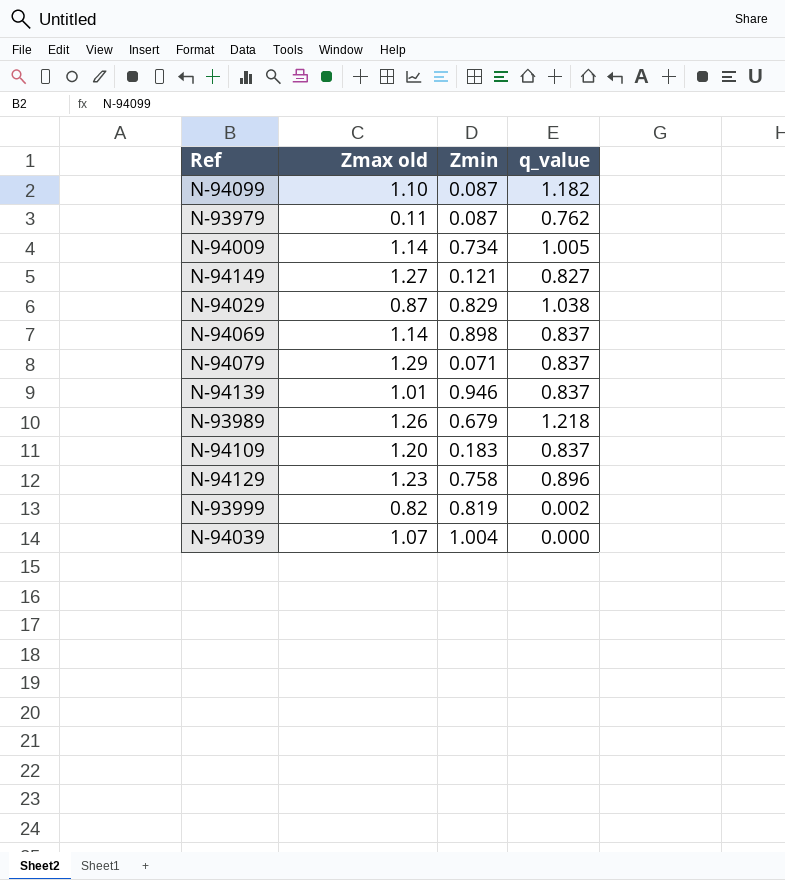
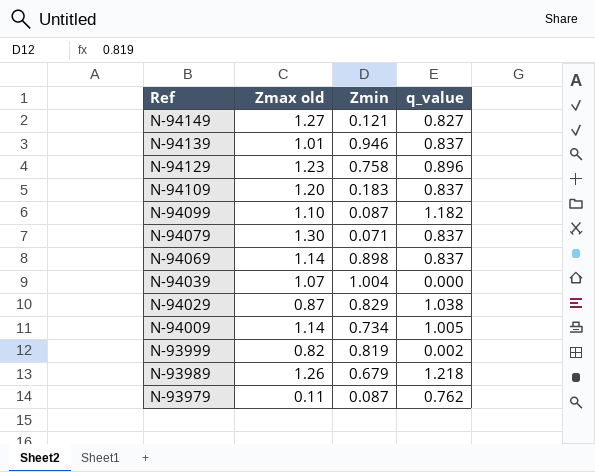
row order: none -> Ref descending
N-94079 | Zmax old: 1.29 -> 1.30

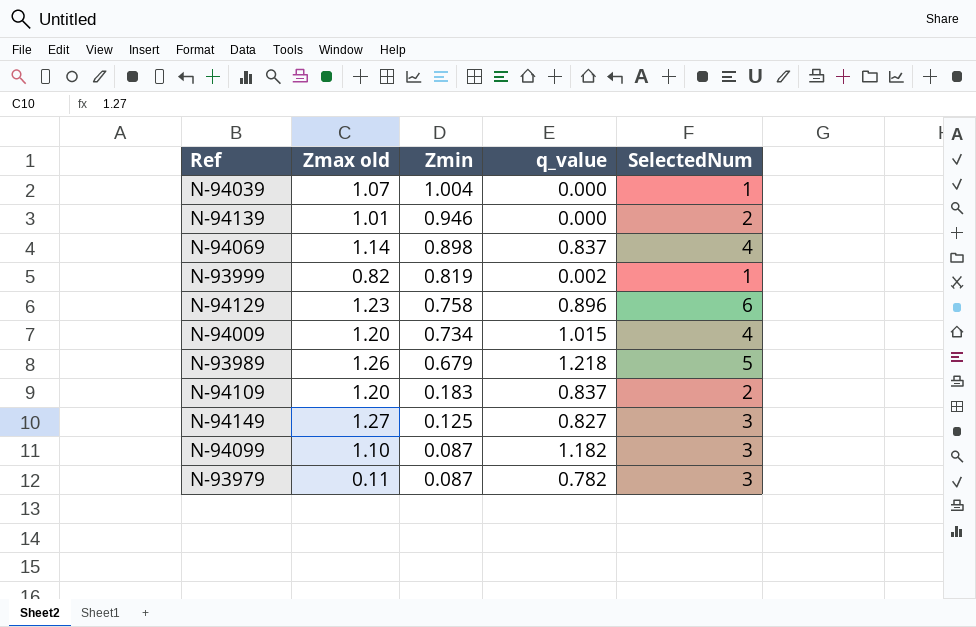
row order: Ref descending -> Zmin descending
column SelectedNum | position: none -> 5
row N-94079: 1.30 | 0.071 | 0.837 -> none
row N-94029: 0.87 | 0.829 | 1.038 -> none
N-94139 | q_value: 0.837 -> 0.000
N-94009 | Zmax old: 1.14 -> 1.20
N-94009 | q_value: 1.005 -> 1.015
N-94149 | Zmin: 0.121 -> 0.125
N-93979 | q_value: 0.762 -> 0.782

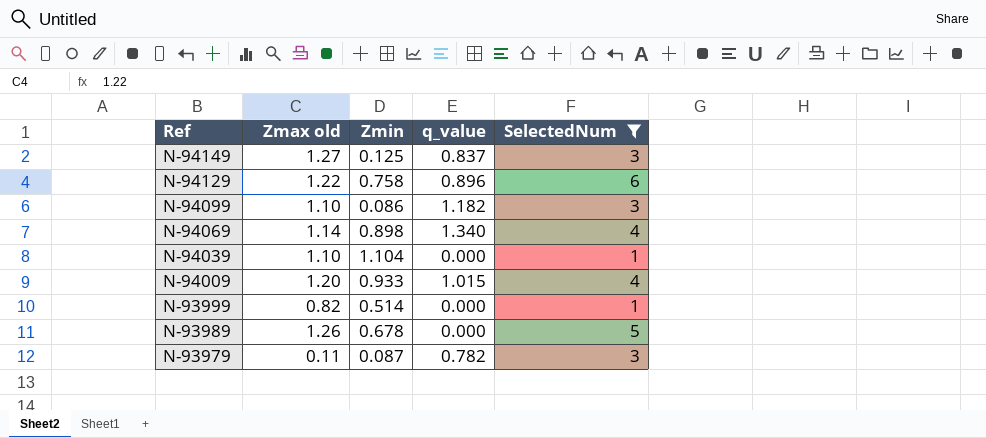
filter: none -> SelectedNum != 2
row order: Zmin descending -> Ref descending
N-94149 | q_value: 0.827 -> 0.837
N-94129 | Zmax old: 1.23 -> 1.22
N-94099 | Zmin: 0.087 -> 0.086
N-94069 | q_value: 0.837 -> 1.340
N-94039 | Zmax old: 1.07 -> 1.10
N-94039 | Zmin: 1.004 -> 1.104
N-94009 | Zmin: 0.734 -> 0.933
N-93999 | Zmin: 0.819 -> 0.514
N-93999 | q_value: 0.002 -> 0.000
N-93989 | Zmin: 0.679 -> 0.678
N-93989 | q_value: 1.218 -> 0.000

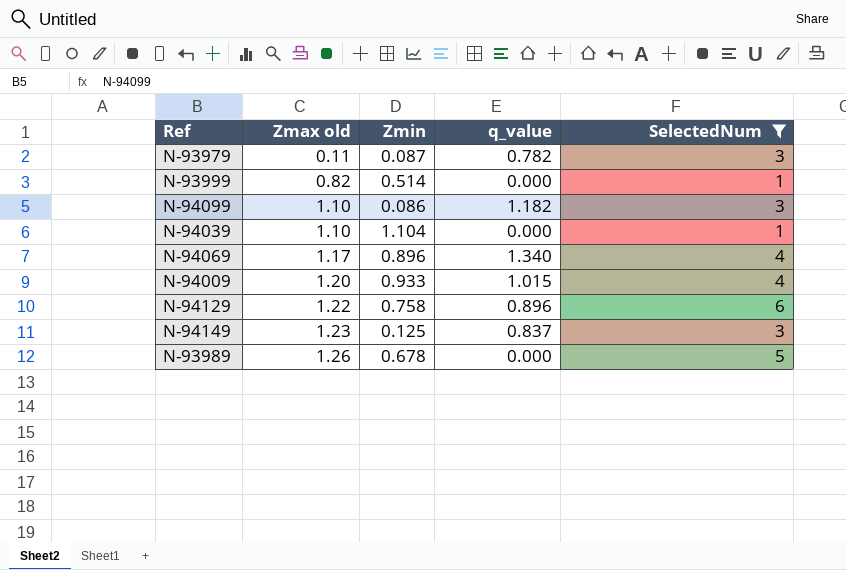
row order: Ref descending -> Zmax old ascending
N-94069 | Zmax old: 1.14 -> 1.17
N-94069 | Zmin: 0.898 -> 0.896
N-94149 | Zmax old: 1.27 -> 1.23

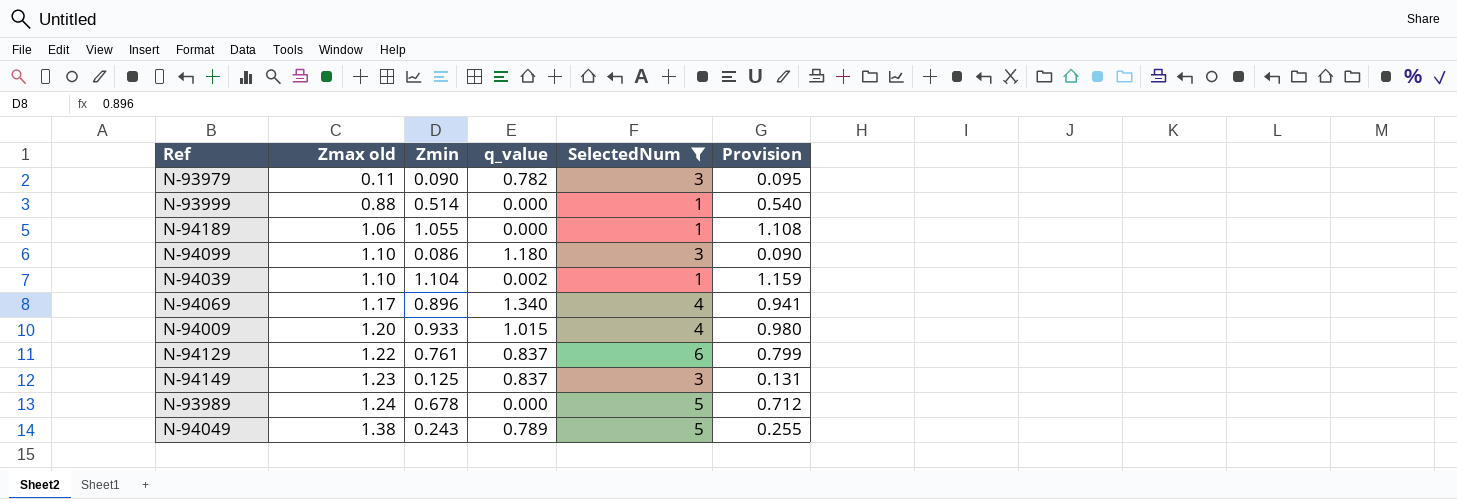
column Provision | formula: none -> [Zmin] * 1.05
N-93979 | Zmin: 0.087 -> 0.090
N-93999 | Zmax old: 0.82 -> 0.88
row N-94189: none -> 1.06 | 1.055 | 0.000 | 1 | 1.108
N-94099 | q_value: 1.182 -> 1.180
N-94039 | q_value: 0.000 -> 0.002
N-94129 | Zmin: 0.758 -> 0.761
N-94129 | q_value: 0.896 -> 0.837
N-93989 | Zmax old: 1.26 -> 1.24
row N-94049: none -> 1.38 | 0.243 | 0.789 | 5 | 0.255

